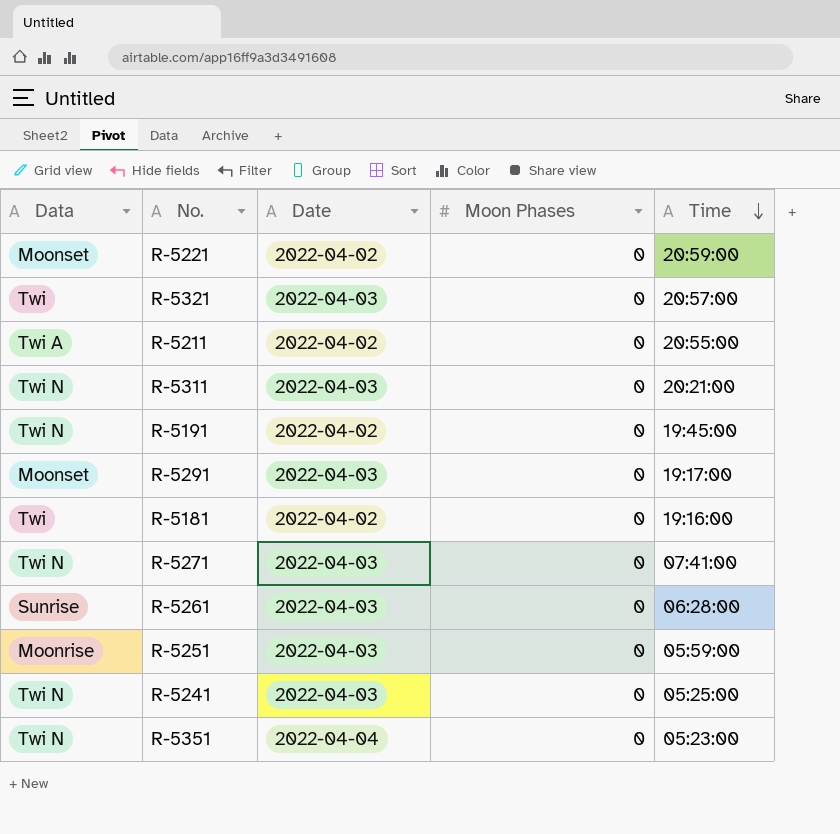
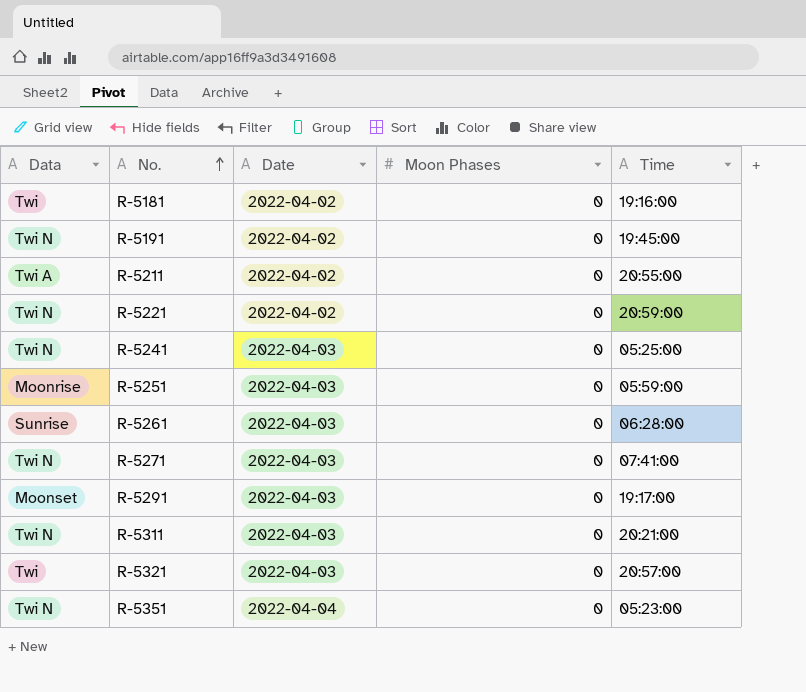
row order: Time descending -> No. ascending
R-5221 | Data: Moonset -> Twi N

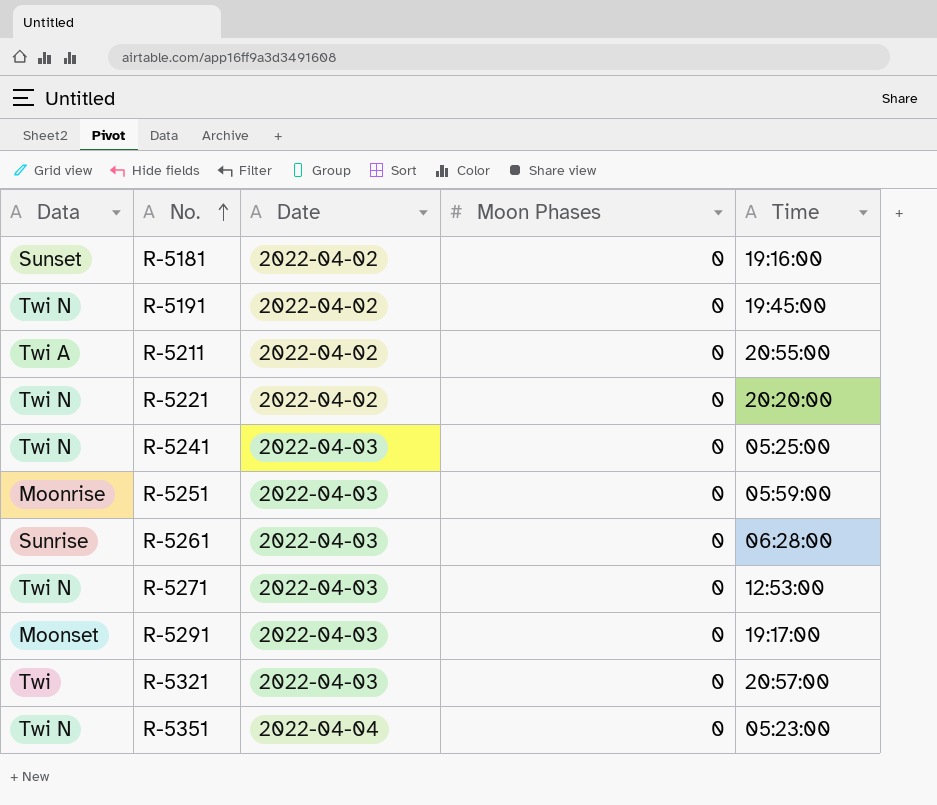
row R-5311: Twi N | 2022-04-03 | 0 | 20:21:00 -> none
R-5181 | Data: Twi -> Sunset
R-5221 | Time: 20:59:00 -> 20:20:00
R-5271 | Time: 07:41:00 -> 12:53:00

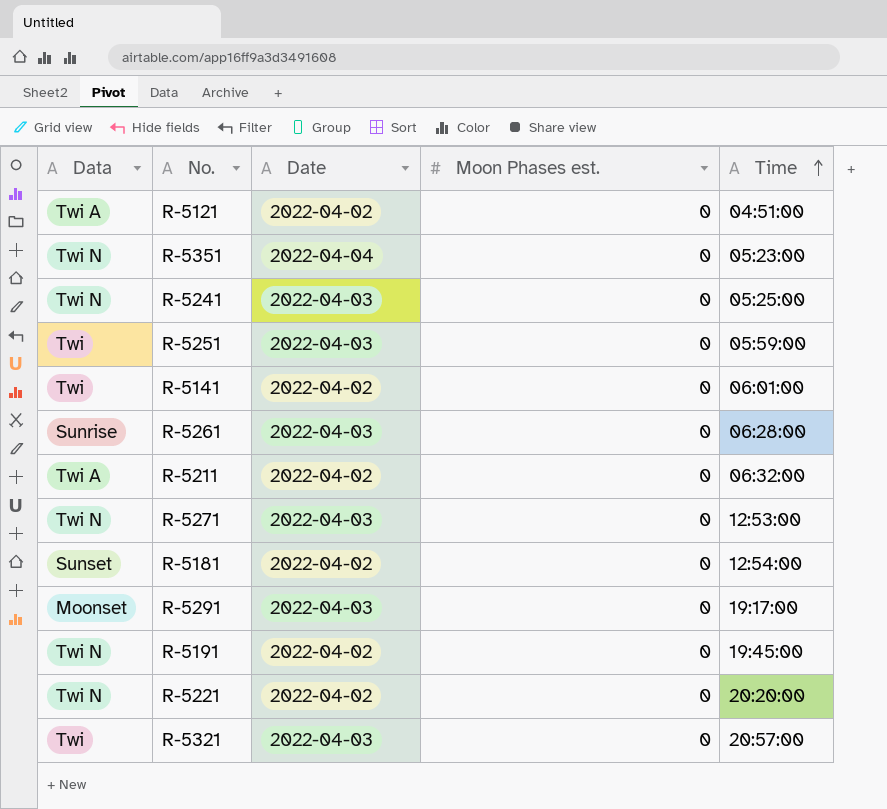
row order: No. ascending -> Time ascending
column name: Moon Phases -> Moon Phases est.
row R-5121: none -> Twi A | 2022-04-02 | 0 | 04:51:00
R-5251 | Data: Moonrise -> Twi
row R-5141: none -> Twi | 2022-04-02 | 0 | 06:01:00
R-5211 | Time: 20:55:00 -> 06:32:00
R-5181 | Time: 19:16:00 -> 12:54:00

